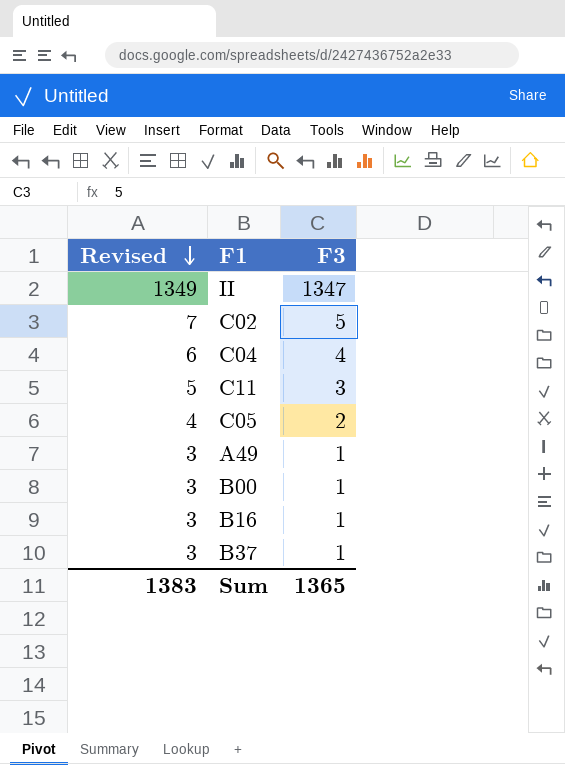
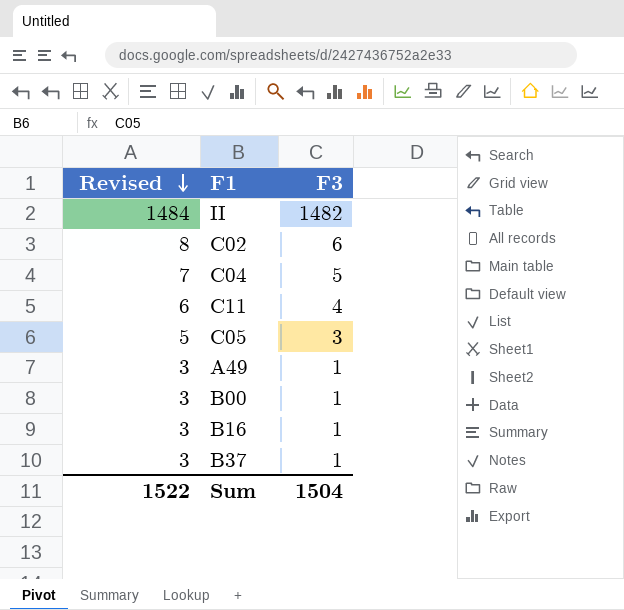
II | Revised: 1349 -> 1484
II | F3: 1347 -> 1482
C02 | Revised: 7 -> 8
C02 | F3: 5 -> 6
C04 | Revised: 6 -> 7
C04 | F3: 4 -> 5
C11 | Revised: 5 -> 6
C11 | F3: 3 -> 4
C05 | Revised: 4 -> 5
C05 | F3: 2 -> 3
Sum | Revised: 1383 -> 1522
Sum | F3: 1365 -> 1504

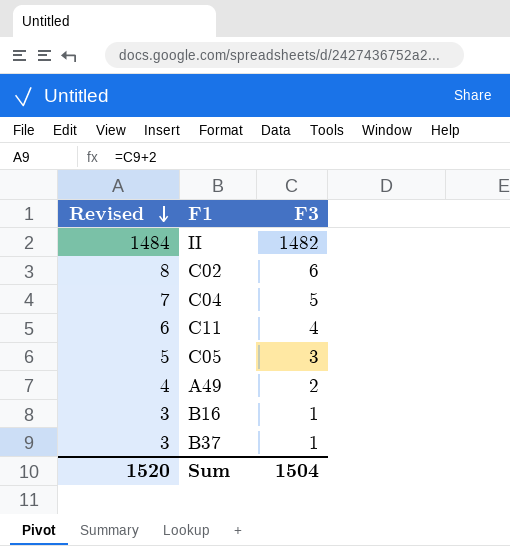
row B00: 3 | 1 -> none
A49 | Revised: 3 -> 4
A49 | F3: 1 -> 2
Sum | Revised: 1522 -> 1520

